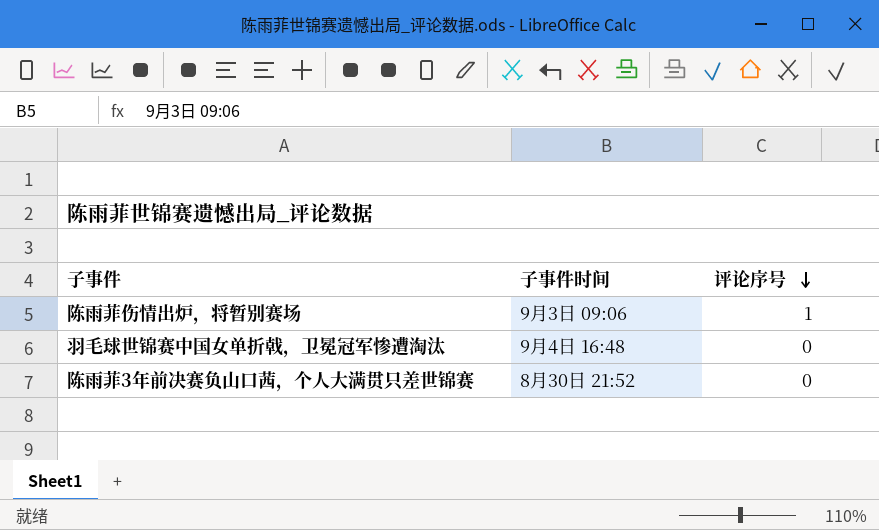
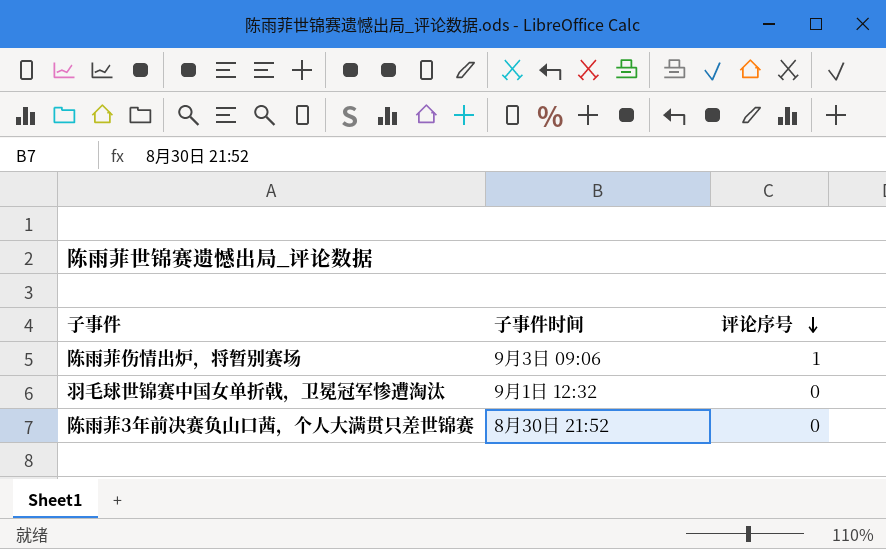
羽毛球世锦赛中国女单折戟，卫冕冠军惨遭淘汰 | 子事件时间: 9月4日 16:48 -> 9月1日 12:32

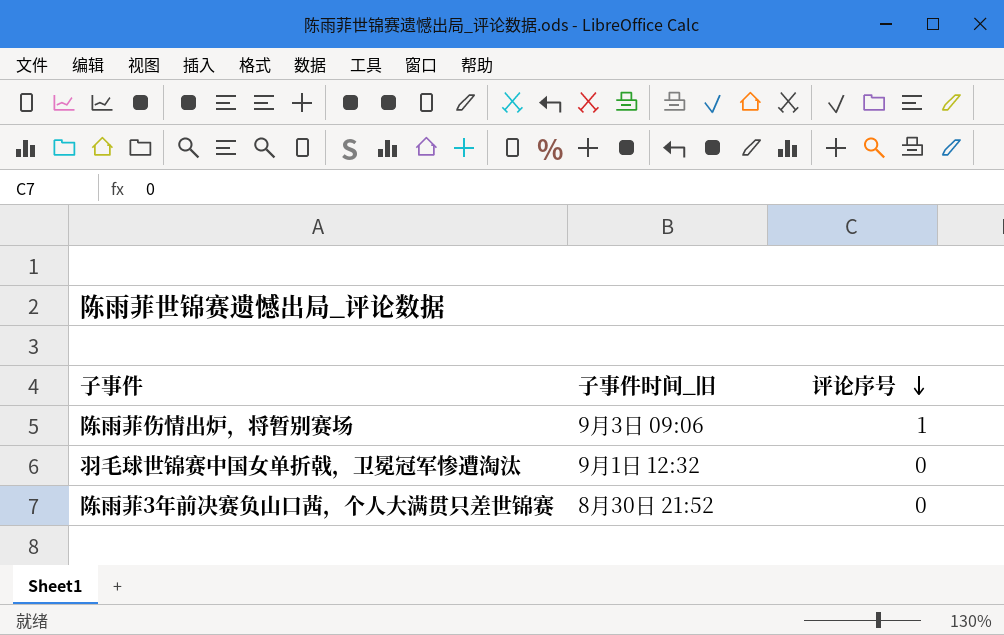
column name: 子事件时间 -> 子事件时间_旧

